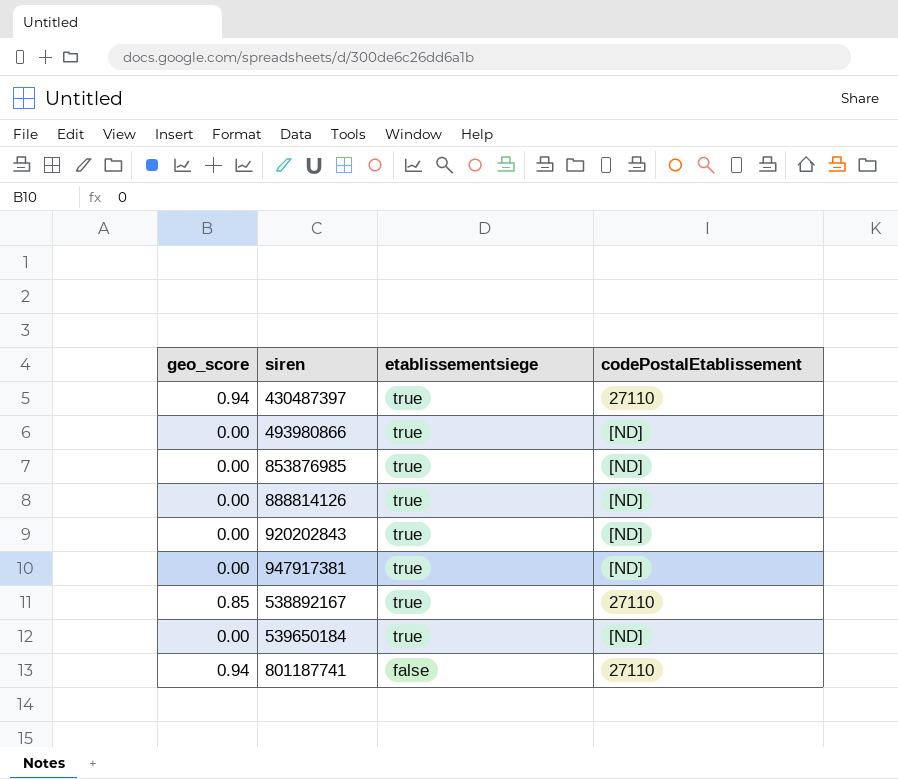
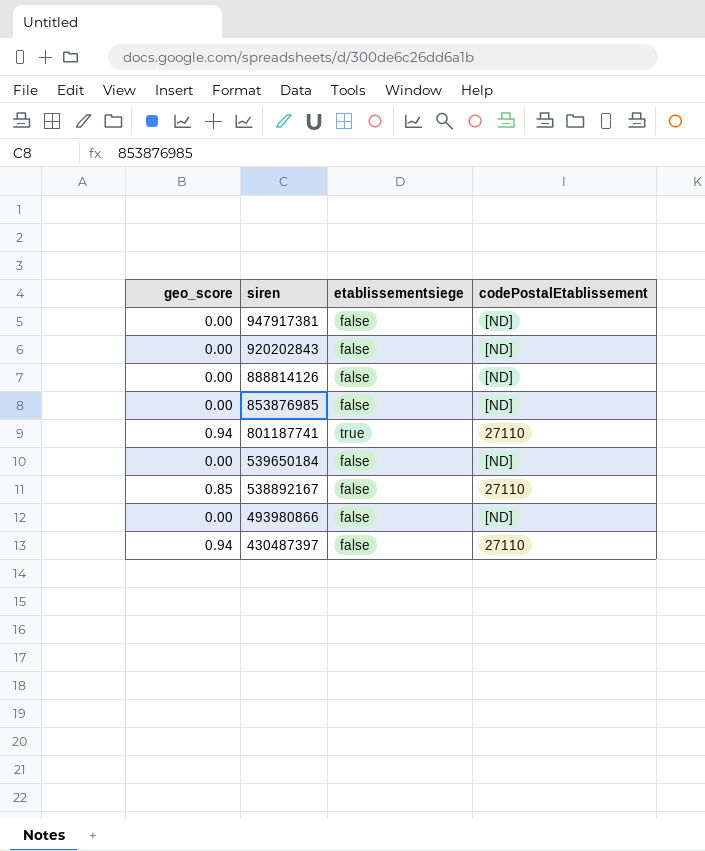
row order: etablissementsiege descending -> siren descending
947917381 | etablissementsiege: true -> false
920202843 | etablissementsiege: true -> false
888814126 | etablissementsiege: true -> false
853876985 | etablissementsiege: true -> false
801187741 | etablissementsiege: false -> true
539650184 | etablissementsiege: true -> false
538892167 | etablissementsiege: true -> false
493980866 | etablissementsiege: true -> false
430487397 | etablissementsiege: true -> false

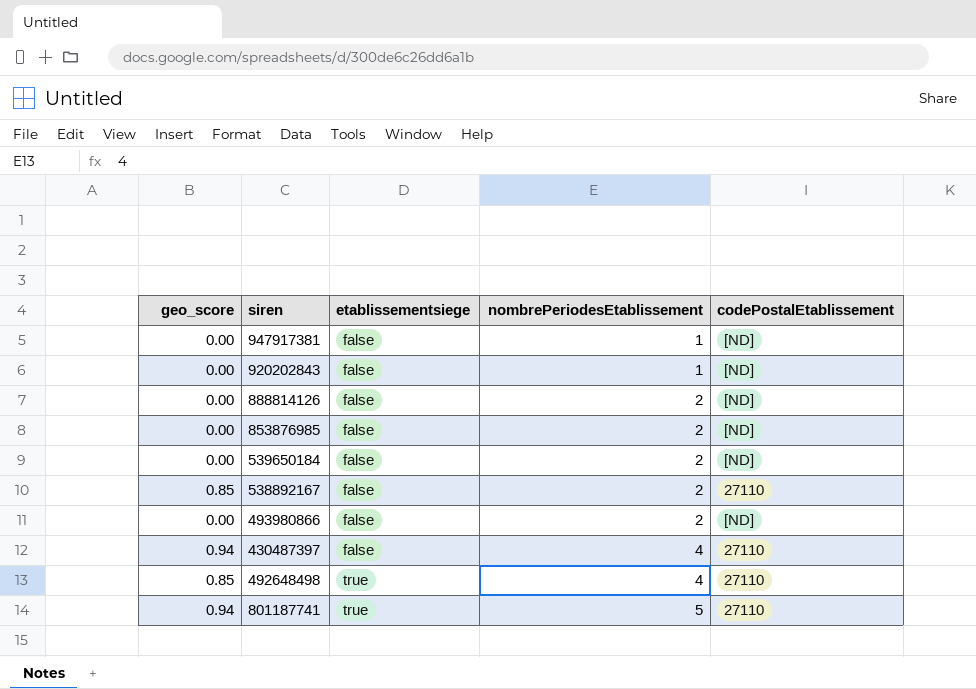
row order: siren descending -> etablissementsiege ascending
column nombrePeriodesEtablissement | position: none -> 4
row 492648498: none -> 0.85 | true | 4 | 27110

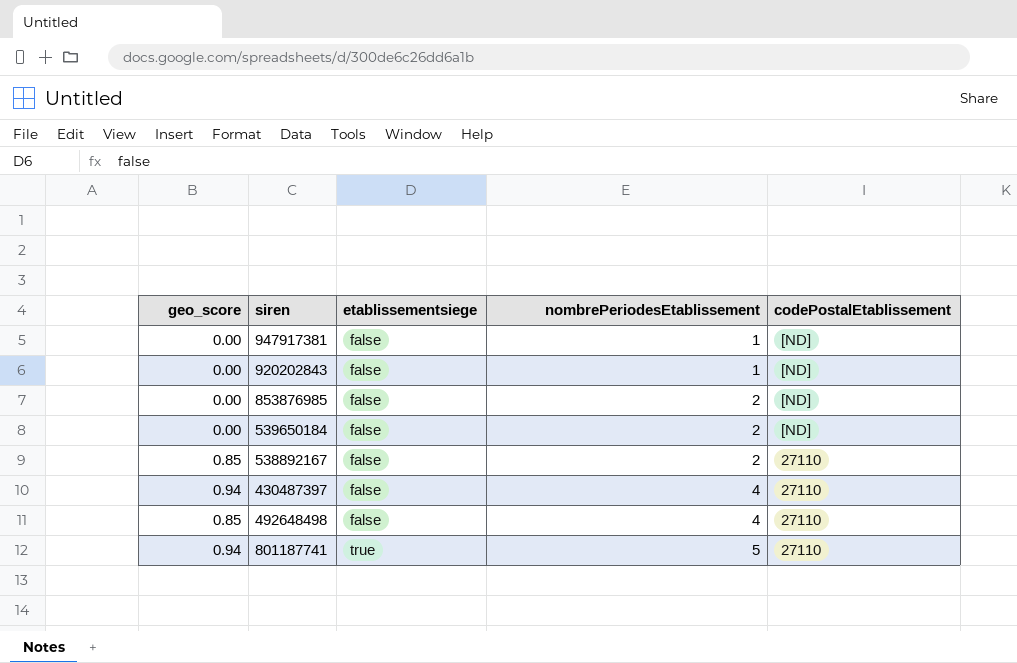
row 888814126: 0.00 | false | 2 | [ND] -> none
row 493980866: 0.00 | false | 2 | [ND] -> none
492648498 | etablissementsiege: true -> false

